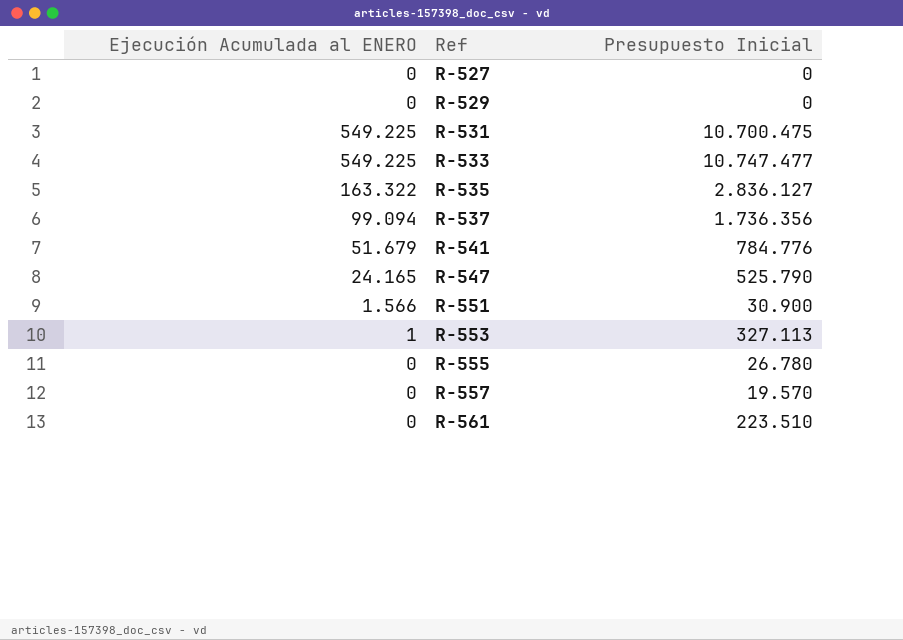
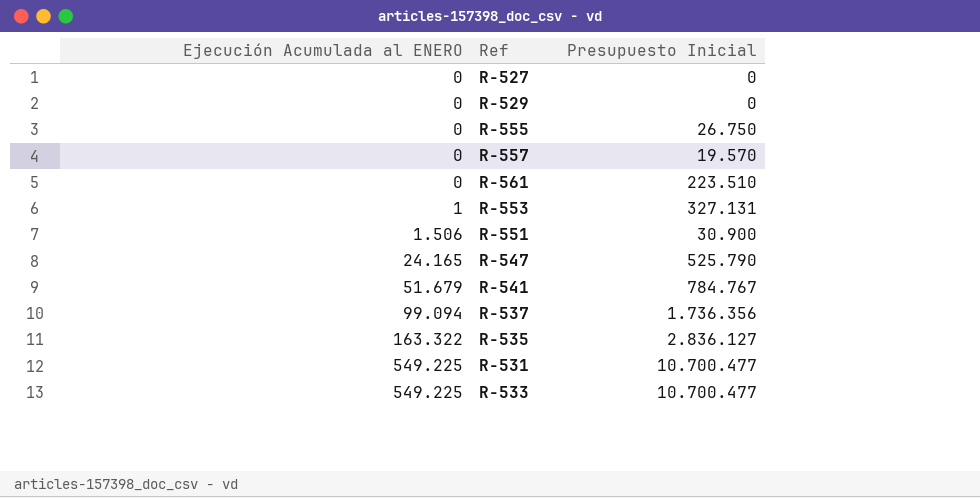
row order: Ref ascending -> Ejecución Acumulada al ENERO ascending
R-555 | Presupuesto Inicial: 26.780 -> 26.750
R-553 | Presupuesto Inicial: 327.113 -> 327.131
R-551 | Ejecución Acumulada al ENERO: 1.566 -> 1.506
R-541 | Presupuesto Inicial: 784.776 -> 784.767
R-531 | Presupuesto Inicial: 10.700.475 -> 10.700.477
R-533 | Presupuesto Inicial: 10.747.477 -> 10.700.477

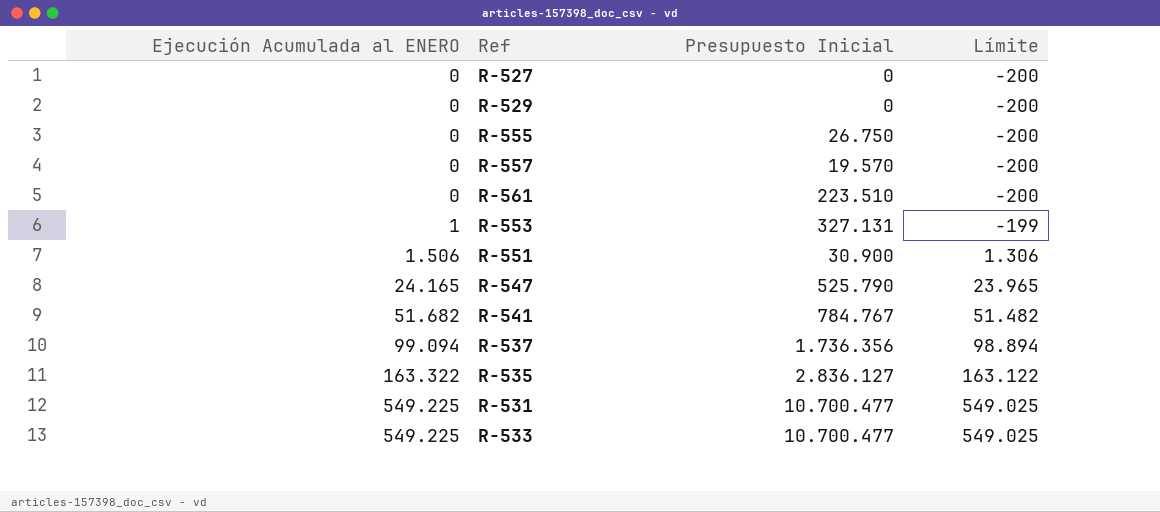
column Límite | formula: none -> [Ejecución Acumulada al ENERO] - 200
R-541 | Ejecución Acumulada al ENERO: 51.679 -> 51.682

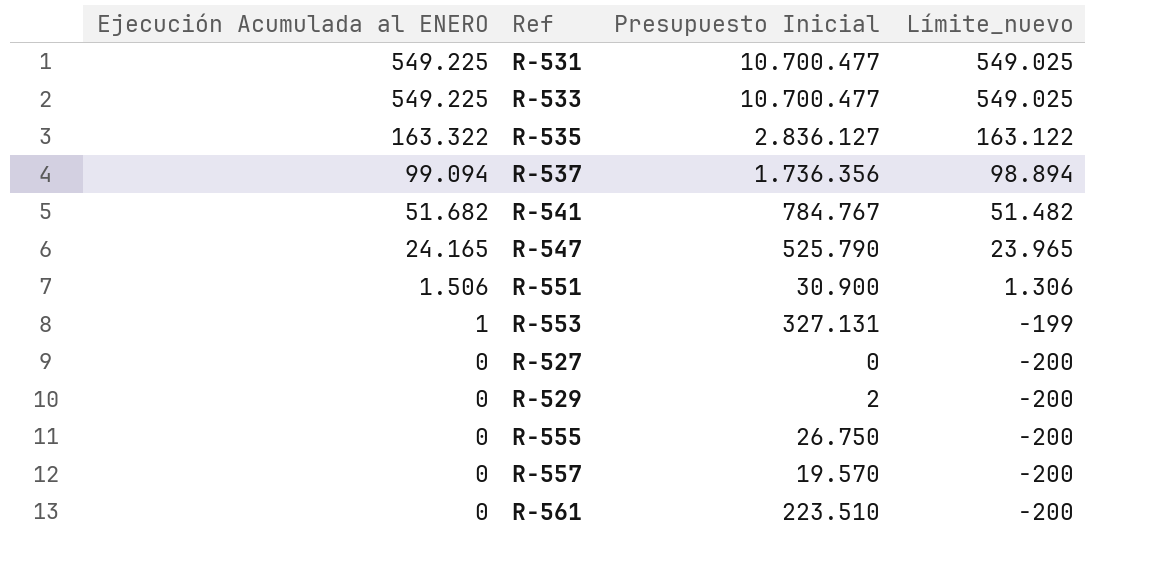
row order: Ejecución Acumulada al ENERO ascending -> Ejecución Acumulada al ENERO descending
column name: Límite -> Límite_nuevo
R-529 | Presupuesto Inicial: 0 -> 2

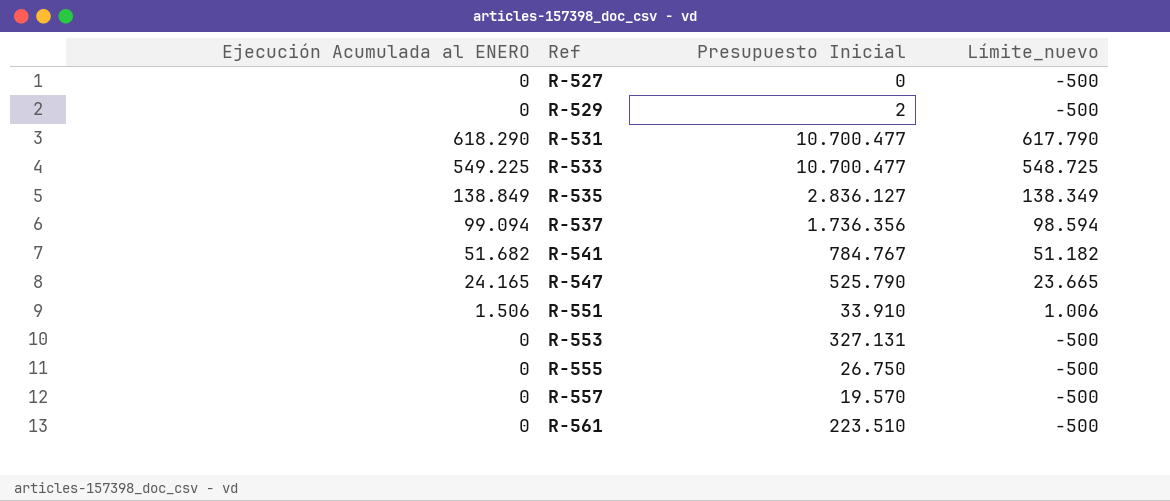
row order: Ejecución Acumulada al ENERO descending -> Ref ascending
column Límite_nuevo | formula: [Ejecución Acumulada al ENERO] - 200 -> [Ejecución Acumulada al ENERO] - 500
R-531 | Ejecución Acumulada al ENERO: 549.225 -> 618.290
R-535 | Ejecución Acumulada al ENERO: 163.322 -> 138.849
R-551 | Presupuesto Inicial: 30.900 -> 33.910
R-553 | Ejecución Acumulada al ENERO: 1 -> 0

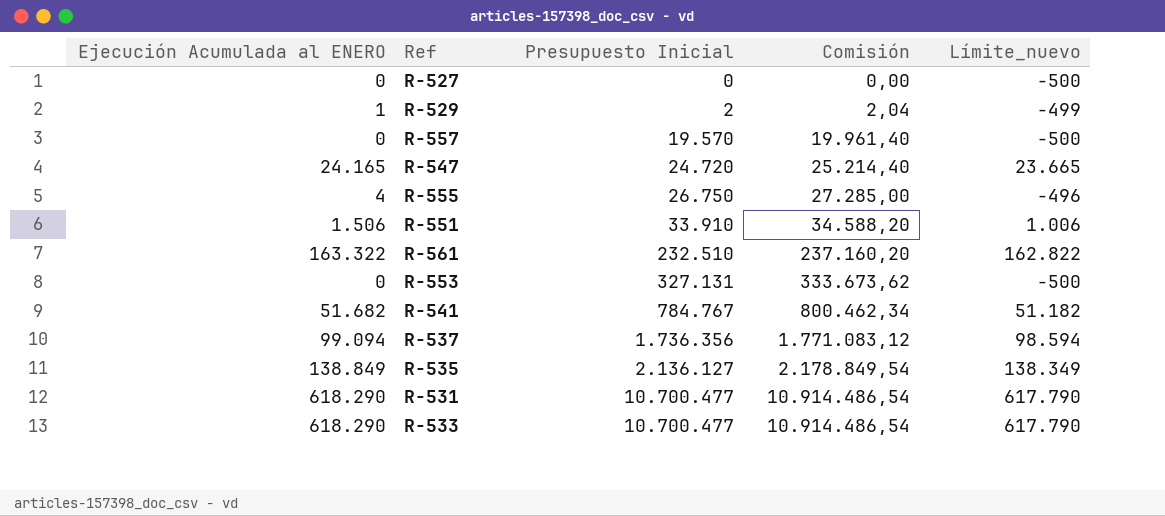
row order: Ref ascending -> Presupuesto Inicial ascending
column Comisión | formula: none -> [Presupuesto Inicial] * 1,02
R-529 | Ejecución Acumulada al ENERO: 0 -> 1
R-529 | Límite_nuevo: -500 -> -499
R-547 | Presupuesto Inicial: 525.790 -> 24.720
R-555 | Ejecución Acumulada al ENERO: 0 -> 4
R-555 | Límite_nuevo: -500 -> -496
R-561 | Ejecución Acumulada al ENERO: 0 -> 163.322
R-561 | Presupuesto Inicial: 223.510 -> 232.510
R-561 | Límite_nuevo: -500 -> 162.822
R-535 | Presupuesto Inicial: 2.836.127 -> 2.136.127
R-533 | Ejecución Acumulada al ENERO: 549.225 -> 618.290
R-533 | Límite_nuevo: 548.725 -> 617.790

